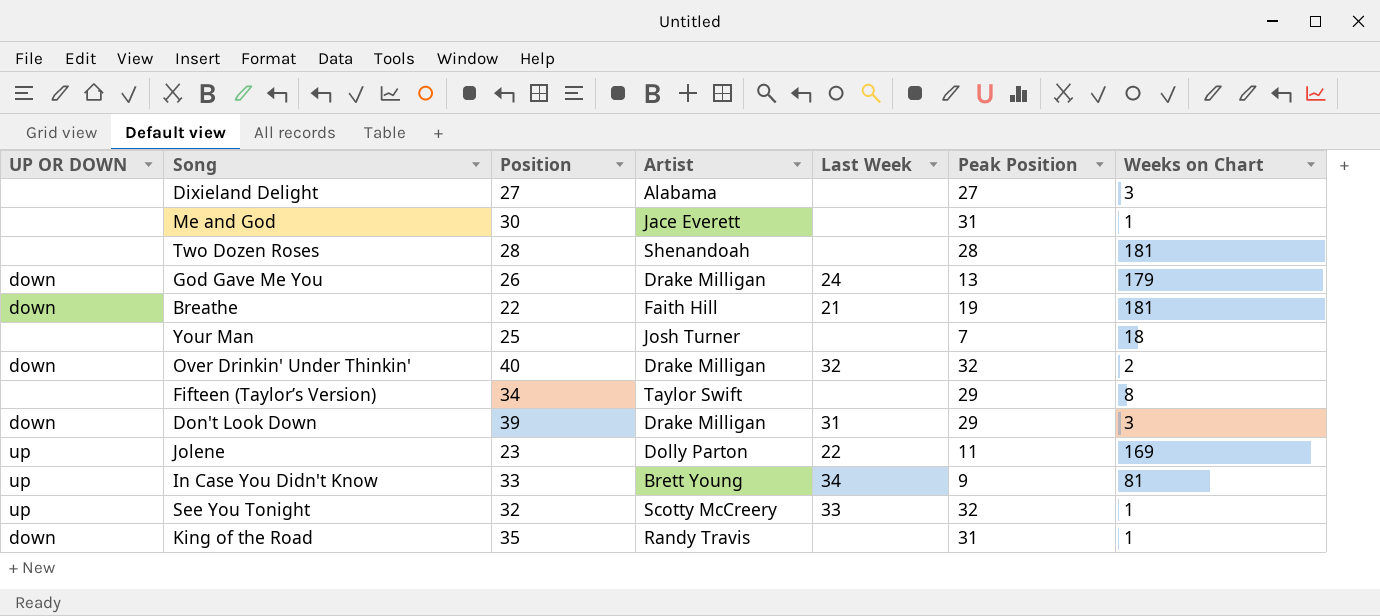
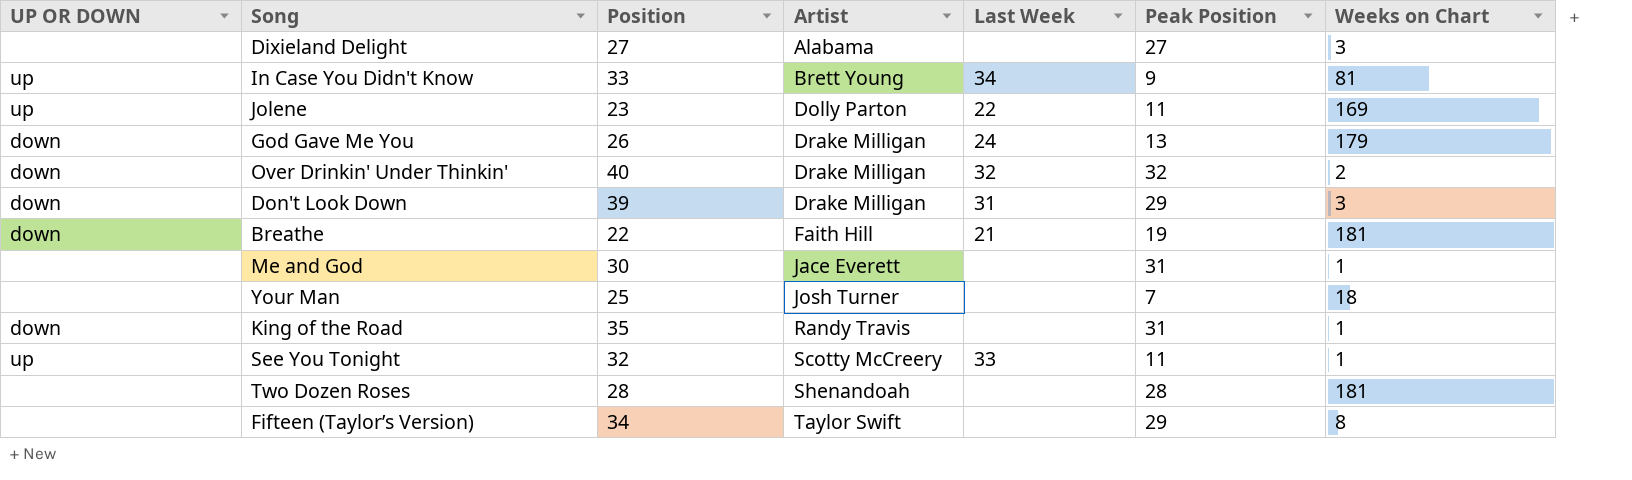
row order: none -> Artist ascending
See You Tonight | Peak Position: 32 -> 11

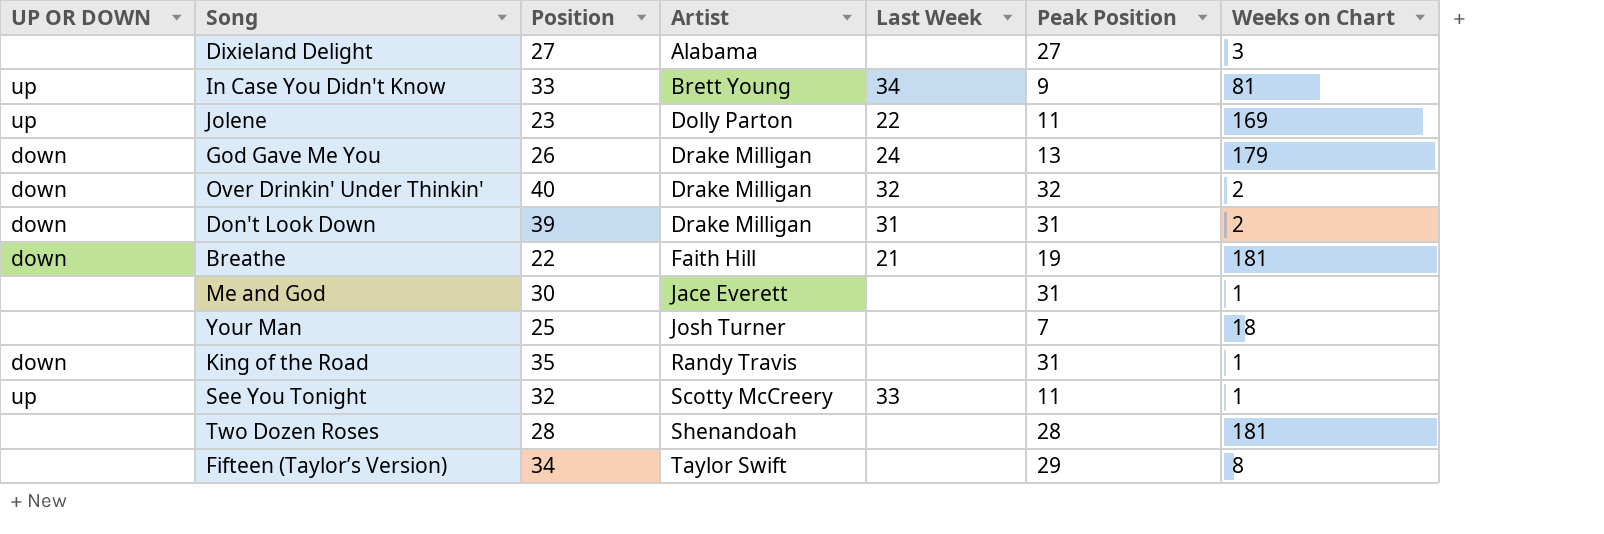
Don't Look Down | Peak Position: 29 -> 31
Don't Look Down | Weeks on Chart: 3 -> 2

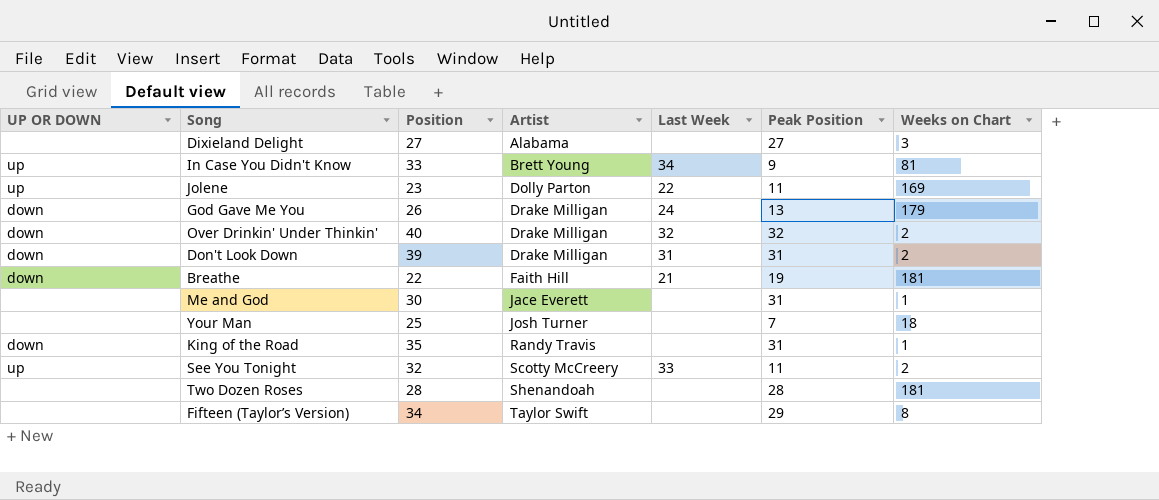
See You Tonight | Weeks on Chart: 1 -> 2

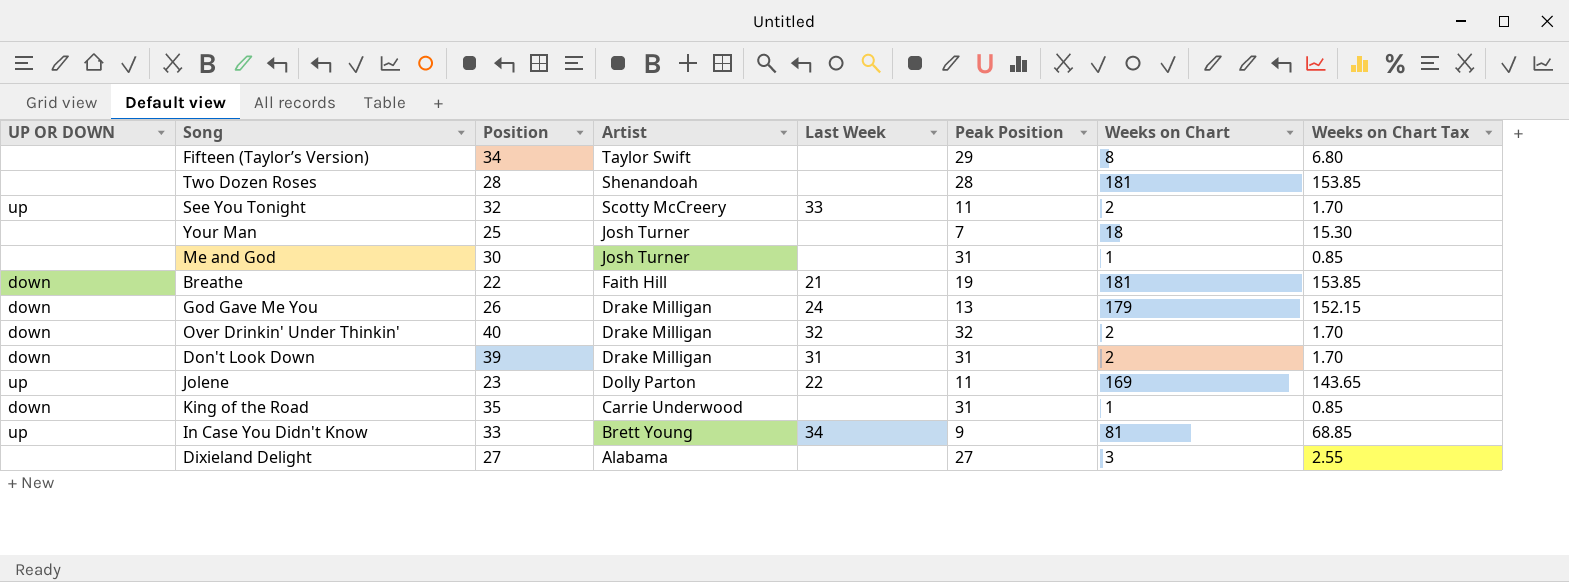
row order: Artist ascending -> Artist descending
column Weeks on Chart Tax | formula: none -> [Weeks on Chart] * 0.85
Me and God | Artist: Jace Everett -> Josh Turner
King of the Road | Artist: Randy Travis -> Carrie Underwood

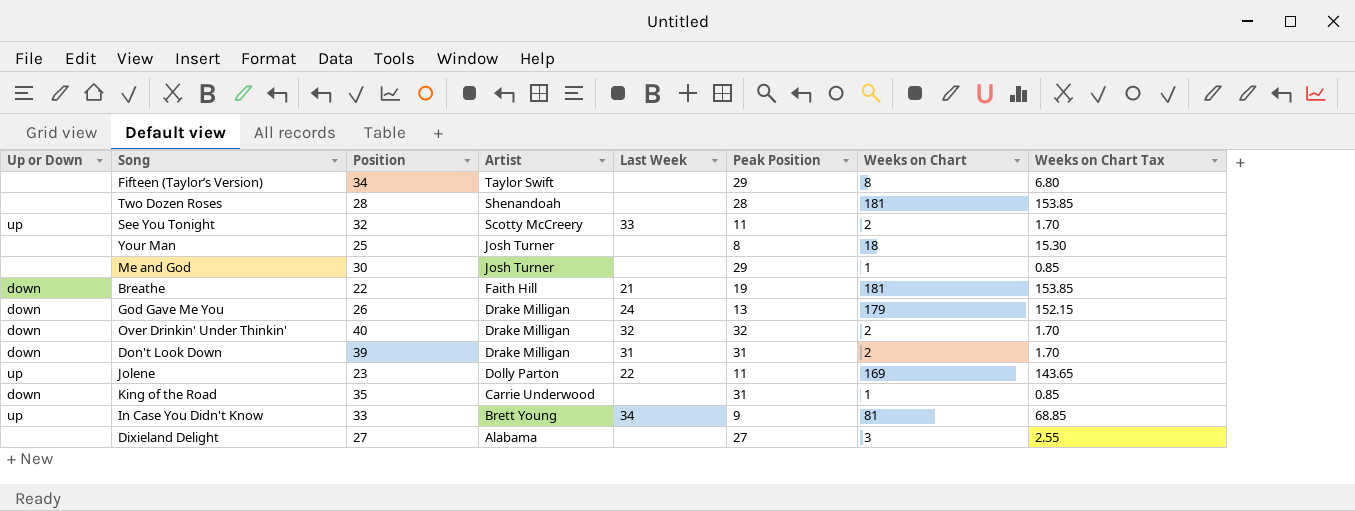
column name: UP OR DOWN -> Up or Down
Your Man | Peak Position: 7 -> 8
Me and God | Peak Position: 31 -> 29

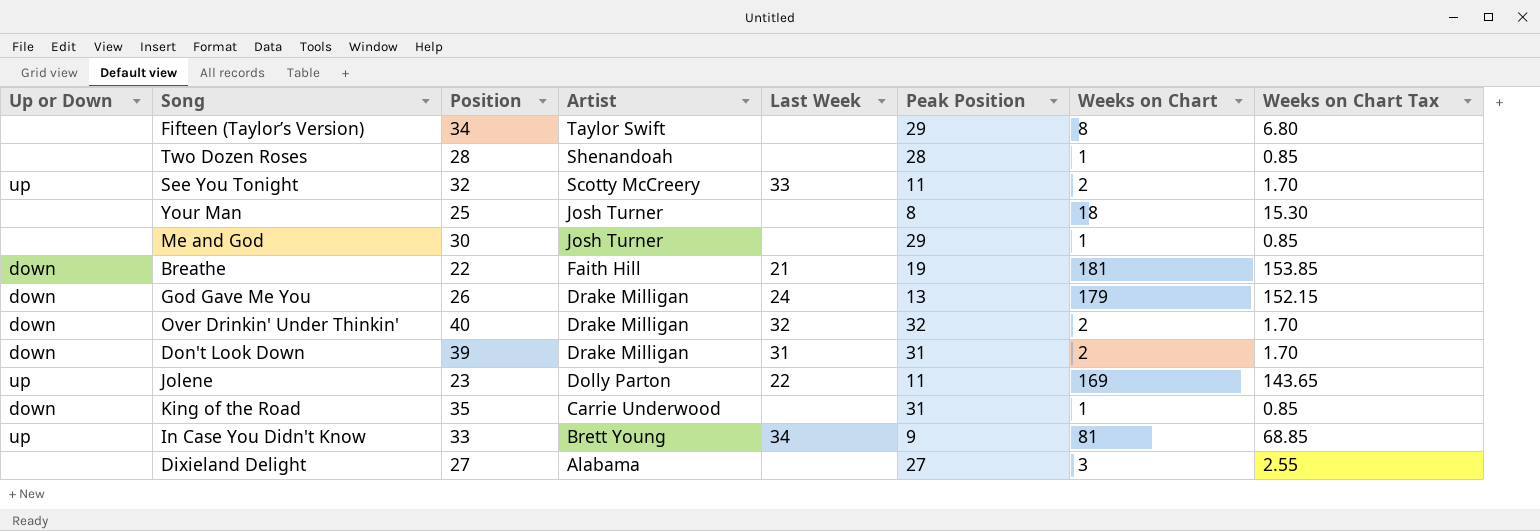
Two Dozen Roses | Weeks on Chart: 181 -> 1
Two Dozen Roses | Weeks on Chart Tax: 153.85 -> 0.85

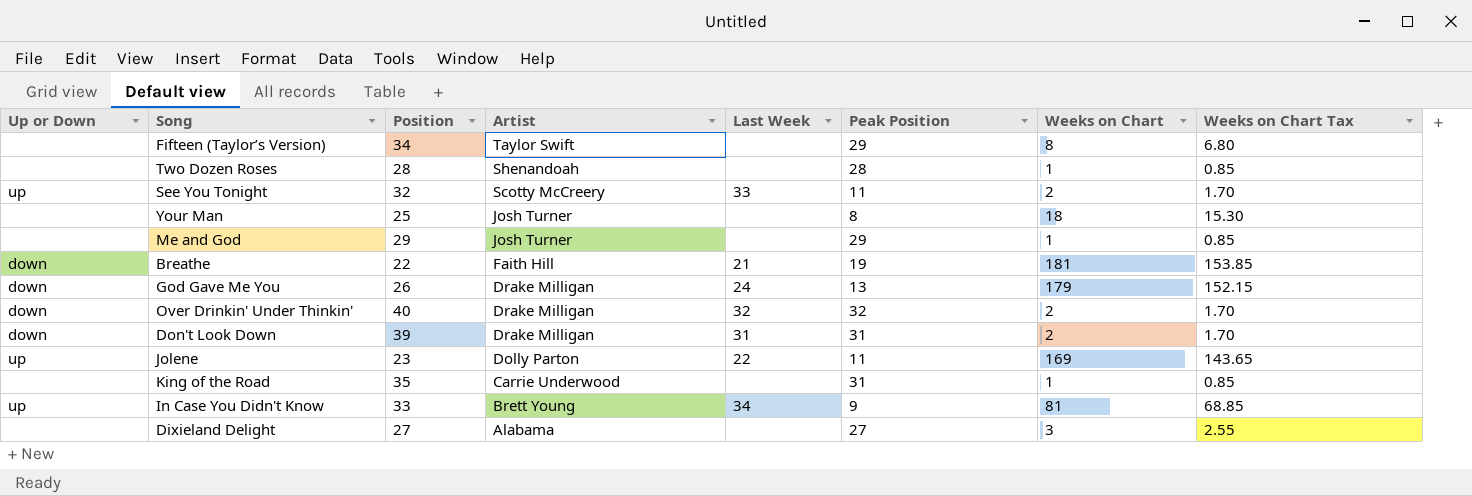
Me and God | Position: 30 -> 29
King of the Road | Up or Down: down -> none

